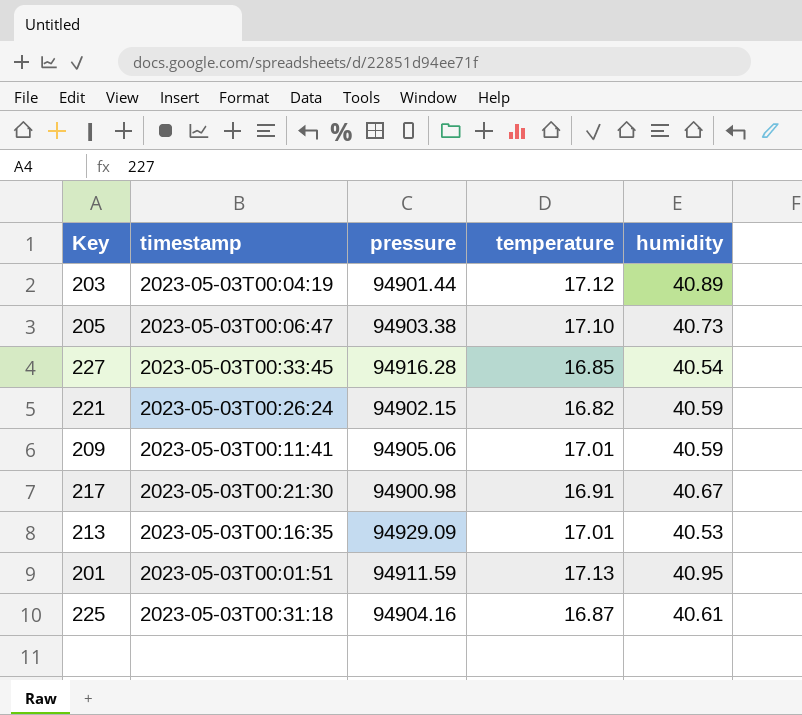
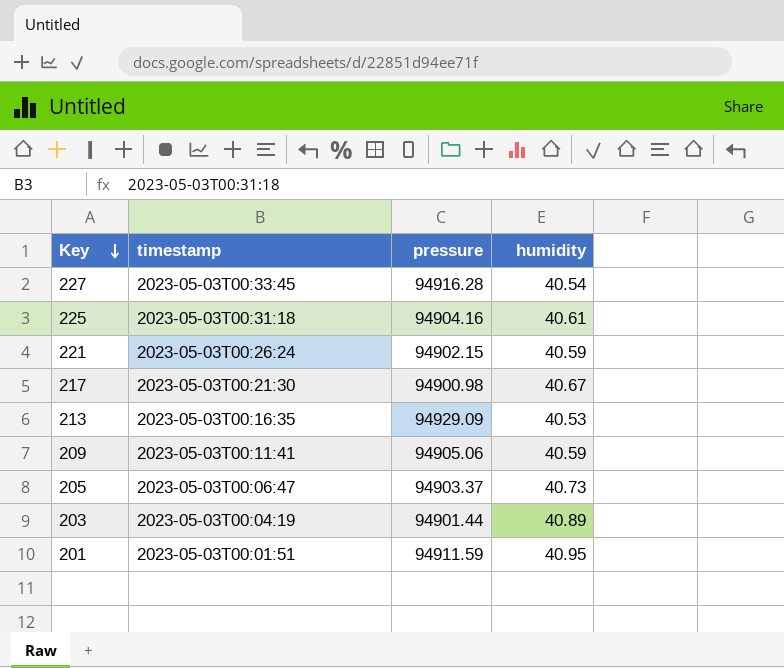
row order: none -> Key descending
column temperature | position: 4 -> none
205 | pressure: 94903.38 -> 94903.37

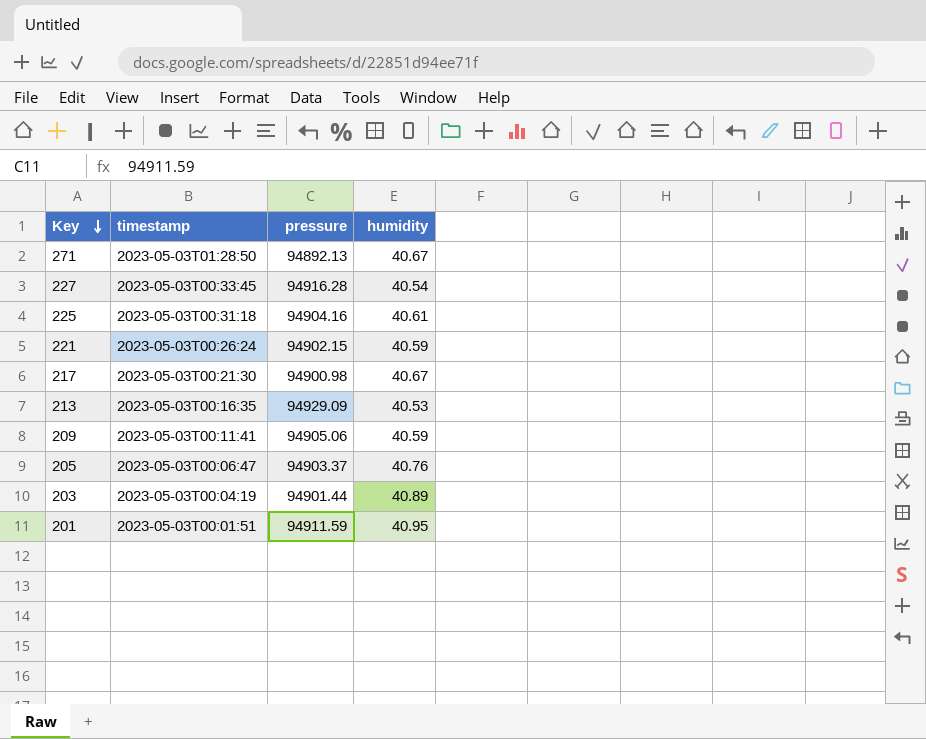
row 271: none -> 2023-05-03T01:28:50 | 94892.13 | 40.67
205 | humidity: 40.73 -> 40.76

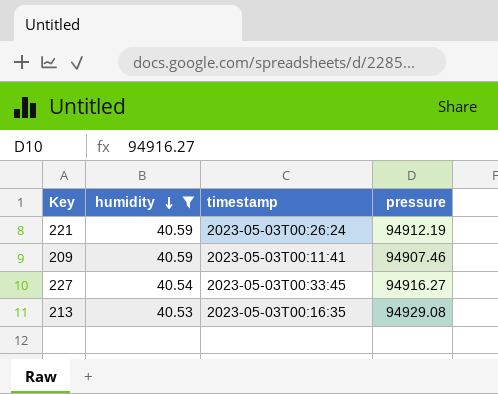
filter: none -> humidity <= 40.59
row order: Key descending -> humidity descending
column humidity | position: 4 -> 2
221 | pressure: 94902.15 -> 94912.19
209 | pressure: 94905.06 -> 94907.46
227 | pressure: 94916.28 -> 94916.27
213 | pressure: 94929.09 -> 94929.08

